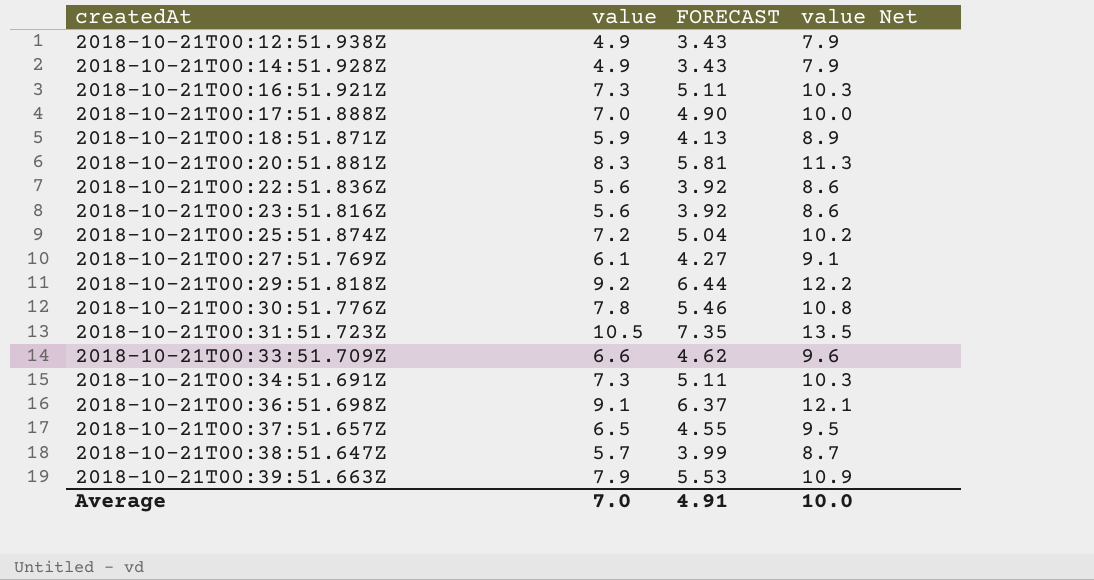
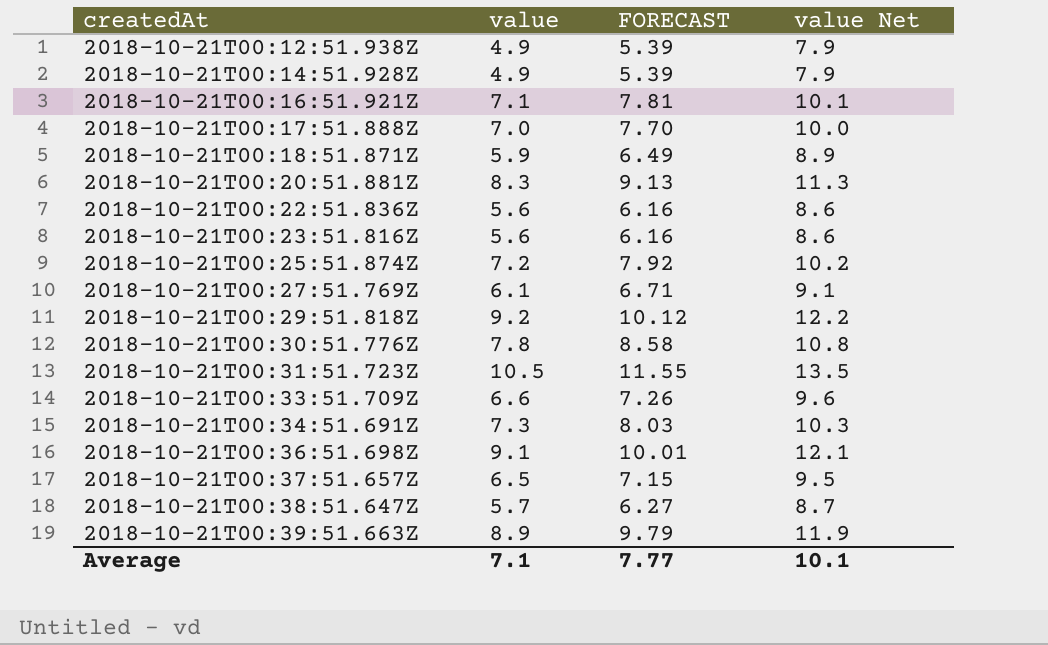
column FORECAST | formula: [value] * 0.7 -> [value] * 1.1
2018-10-21T00:16:51.921Z | value: 7.3 -> 7.1
2018-10-21T00:16:51.921Z | value Net: 10.3 -> 10.1
2018-10-21T00:39:51.663Z | value: 7.9 -> 8.9
2018-10-21T00:39:51.663Z | value Net: 10.9 -> 11.9
Average | value: 7.0 -> 7.1
Average | FORECAST: 4.91 -> 7.77
Average | value Net: 10.0 -> 10.1

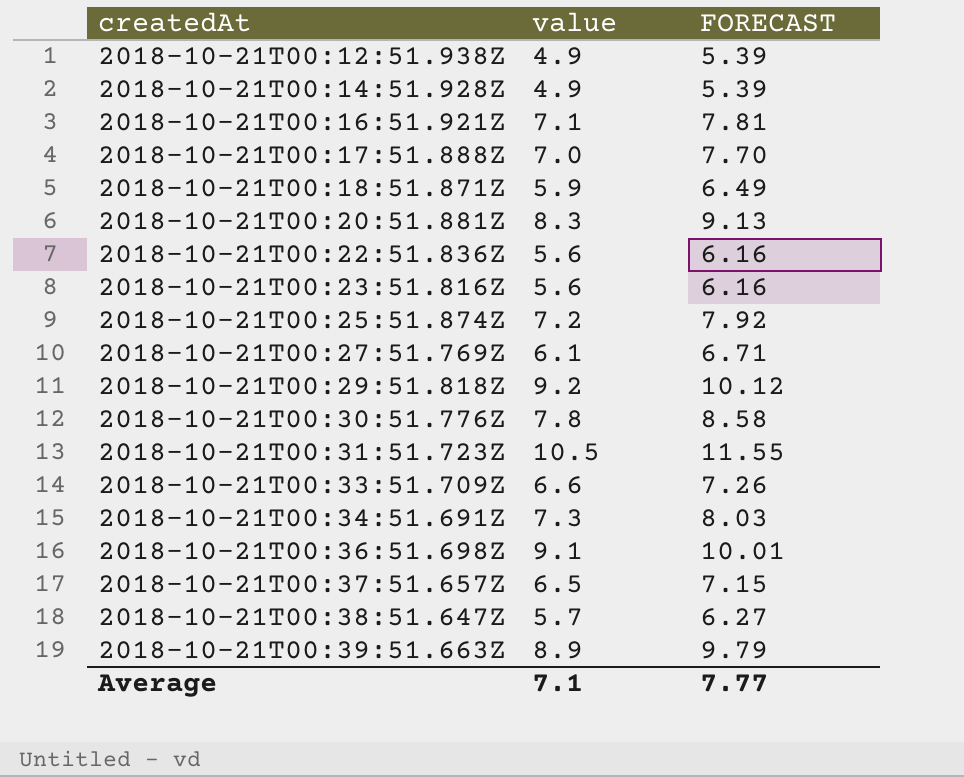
column value Net | formula: [value] + 3 -> none

